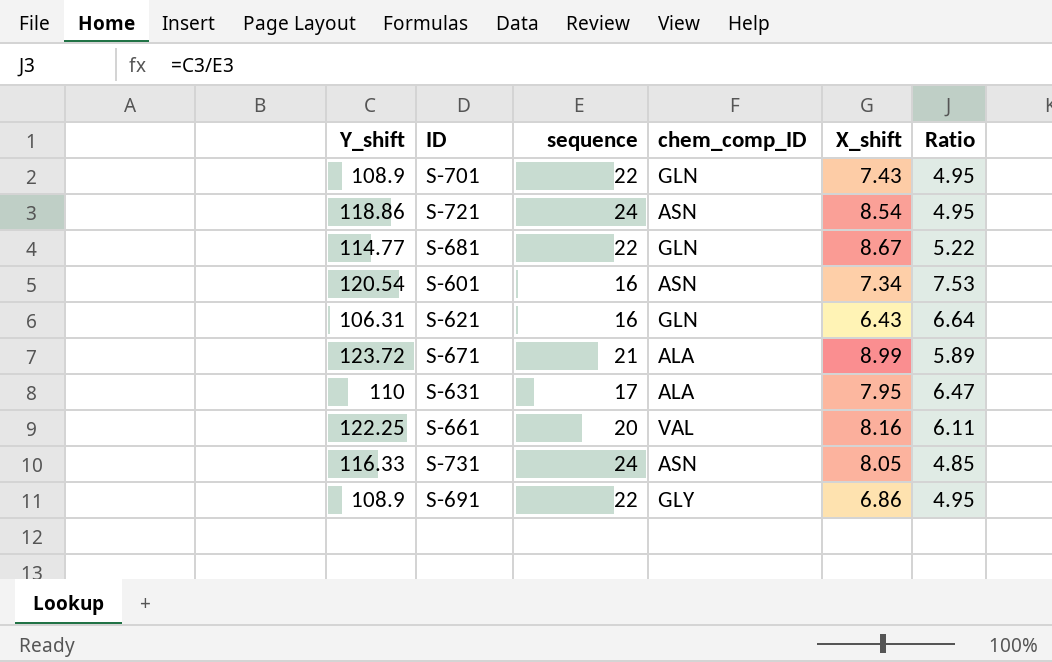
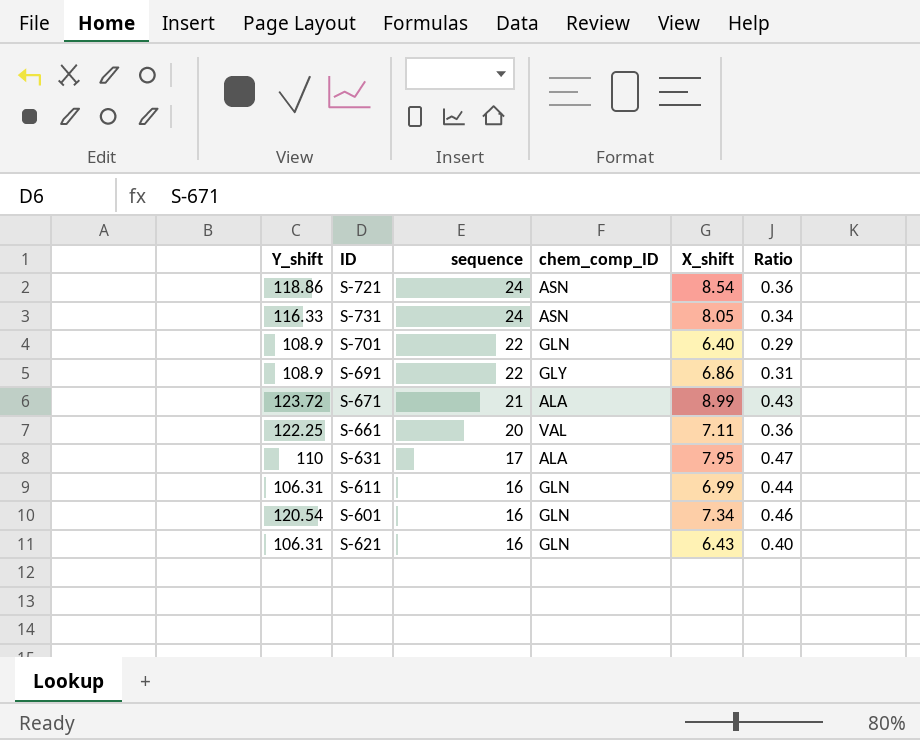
row order: none -> sequence descending
column Ratio | formula: [Y_shift] / [sequence] -> [X_shift] / [sequence]
row S-681: 114.77 | 22 | GLN | 8.67 | 5.22 -> none
S-701 | X_shift: 7.43 -> 6.40
S-661 | X_shift: 8.16 -> 7.11
row S-611: none -> 106.31 | 16 | GLN | 6.99 | 0.44
S-601 | chem_comp_ID: ASN -> GLN

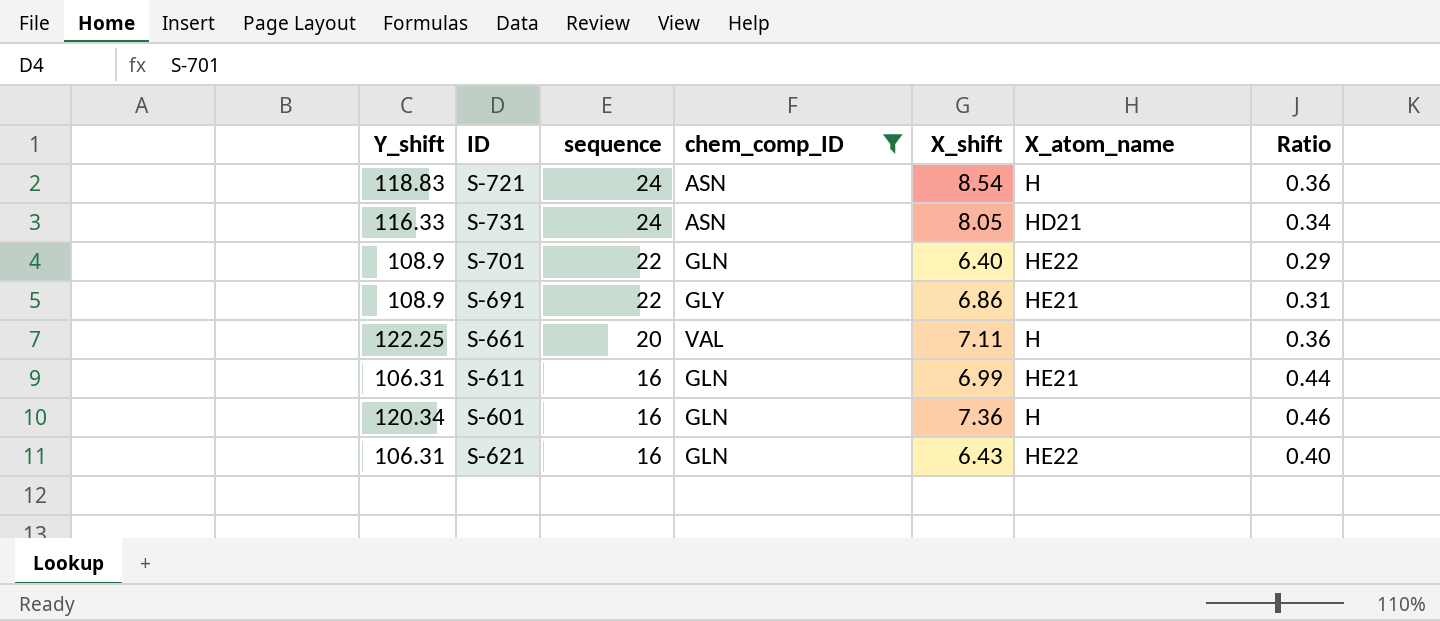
filter: none -> chem_comp_ID != ALA
column X_atom_name | position: none -> 6
S-721 | Y_shift: 118.86 -> 118.83
S-601 | Y_shift: 120.54 -> 120.34
S-601 | X_shift: 7.34 -> 7.36

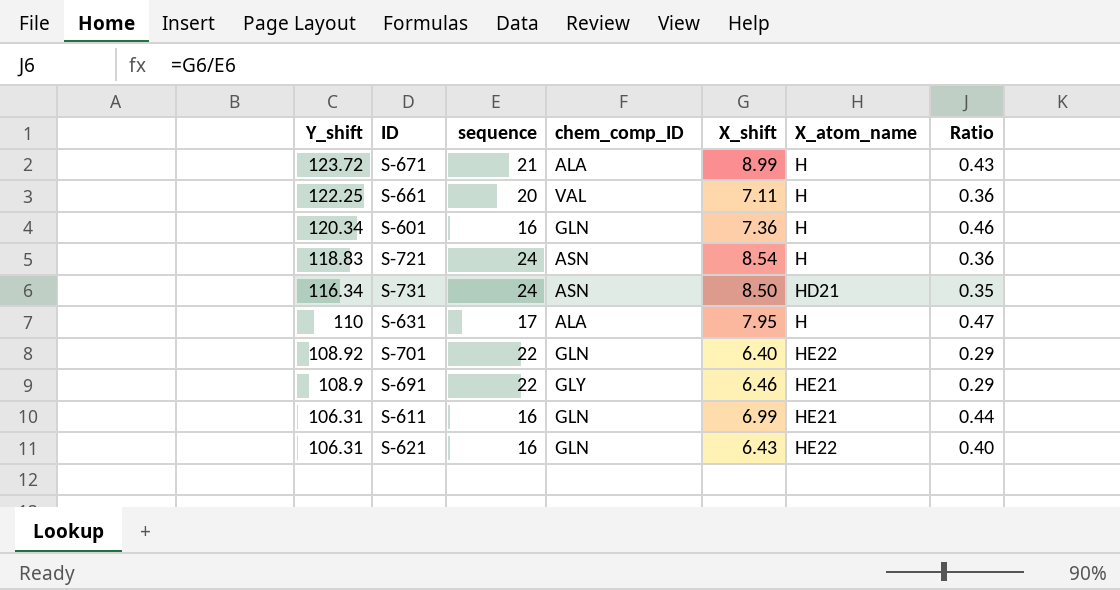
filter: chem_comp_ID != ALA -> none
row order: sequence descending -> Y_shift descending
S-731 | Y_shift: 116.33 -> 116.34
S-731 | X_shift: 8.05 -> 8.50
S-731 | Ratio: 0.34 -> 0.35
S-701 | Y_shift: 108.9 -> 108.92
S-691 | X_shift: 6.86 -> 6.46
S-691 | Ratio: 0.31 -> 0.29

